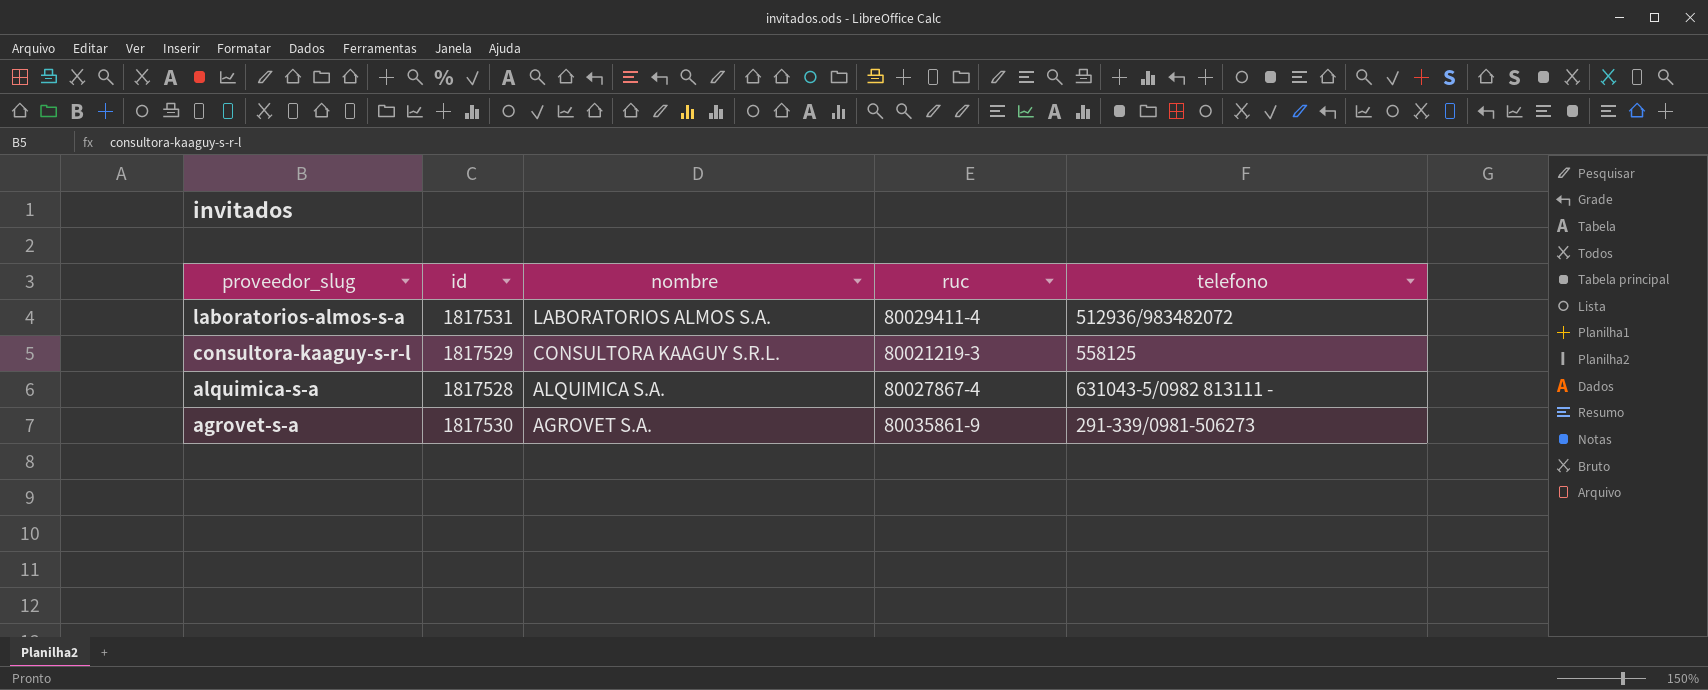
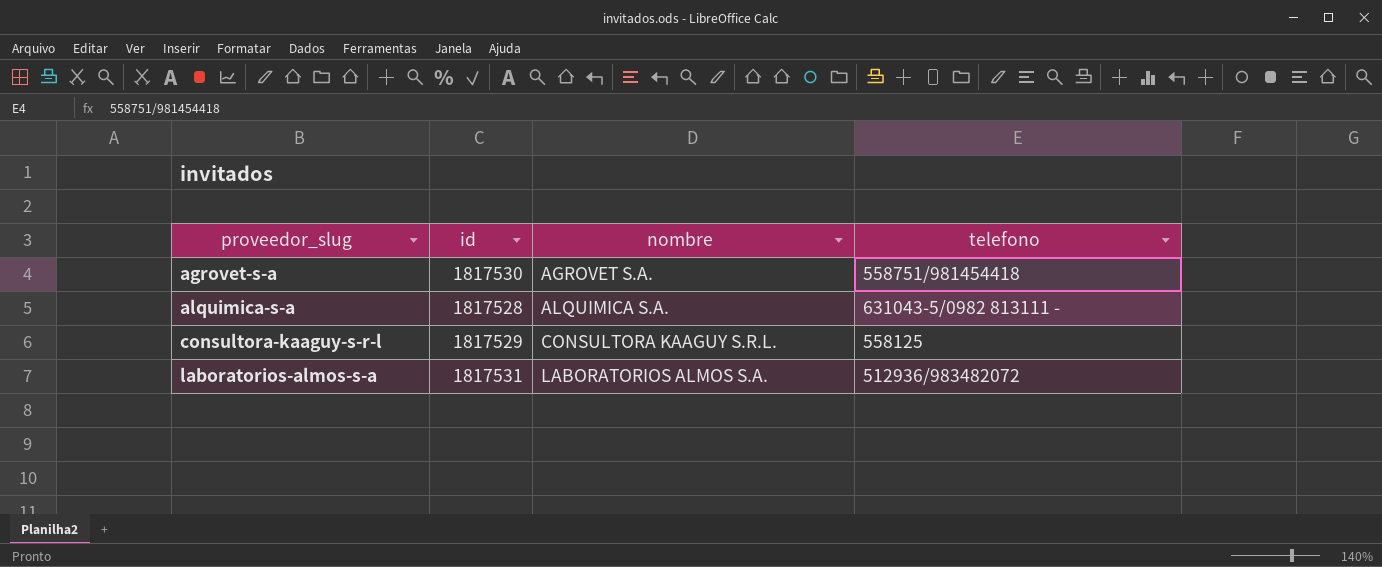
row order: proveedor_slug descending -> proveedor_slug ascending
column ruc | position: 4 -> none
agrovet-s-a | telefono: 291-339/0981-506273 -> 558751/981454418

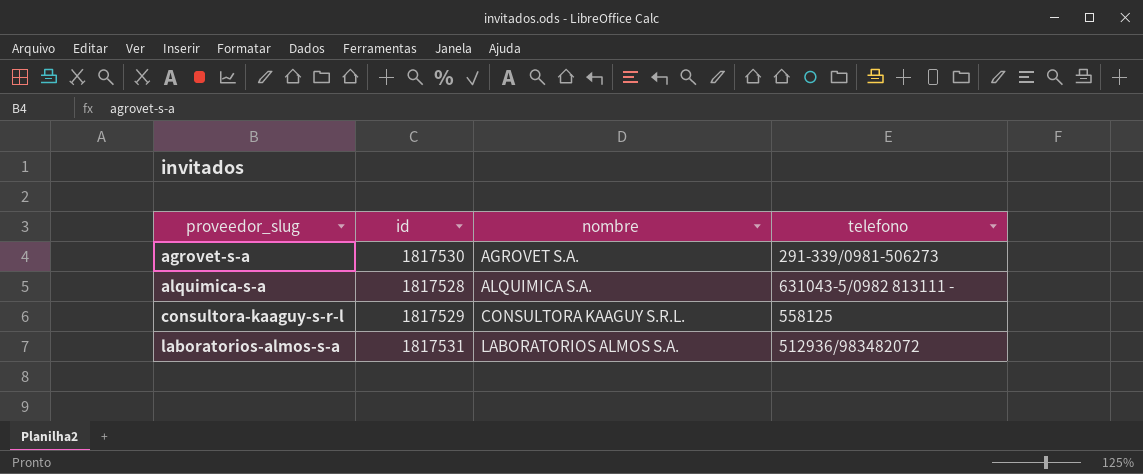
agrovet-s-a | telefono: 558751/981454418 -> 291-339/0981-506273

